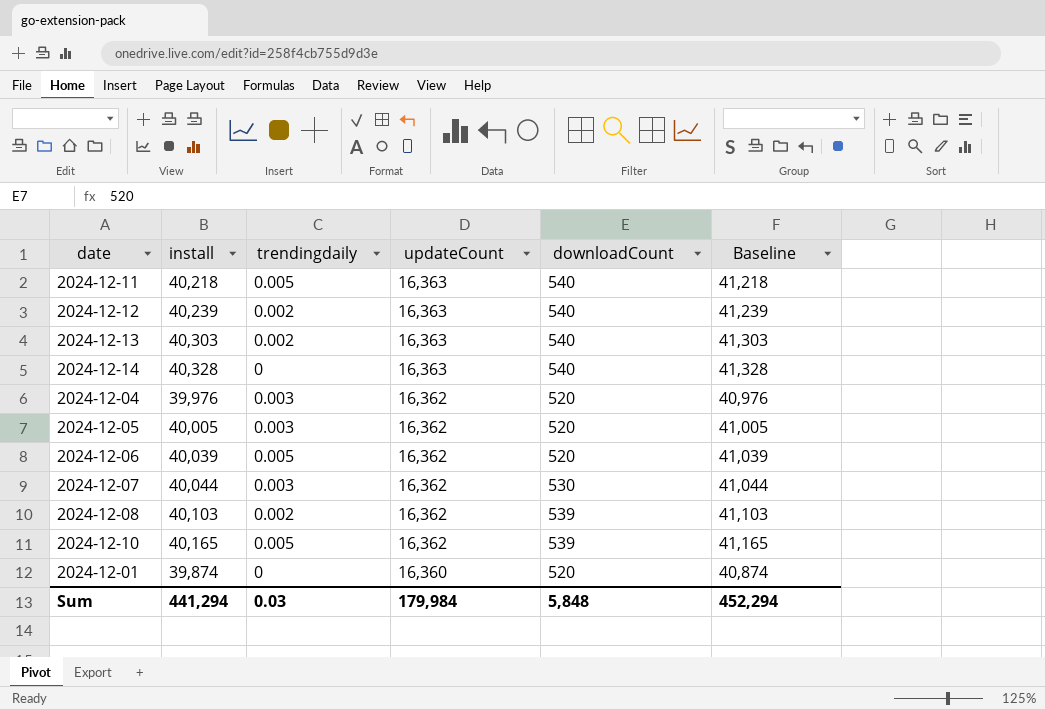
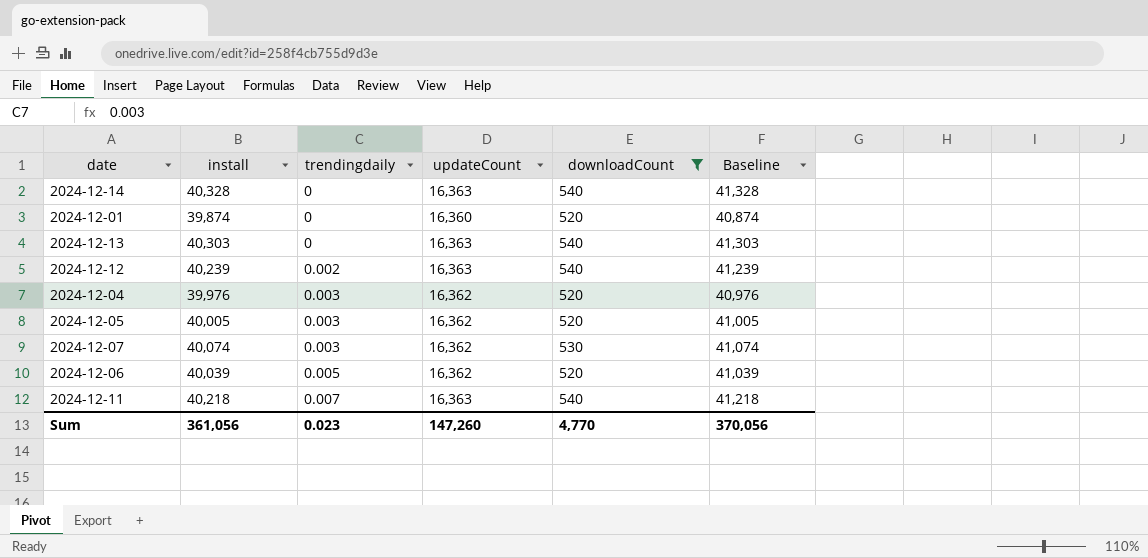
filter: none -> downloadCount != 539
row order: updateCount descending -> trendingdaily ascending
2024-12-13 | trendingdaily: 0.002 -> 0
2024-12-07 | install: 40,044 -> 40,074
2024-12-07 | Baseline: 41,044 -> 41,074
2024-12-11 | trendingdaily: 0.005 -> 0.007
Sum | install: 441,294 -> 361,056
Sum | trendingdaily: 0.03 -> 0.023
Sum | updateCount: 179,984 -> 147,260
Sum | downloadCount: 5,848 -> 4,770
Sum | Baseline: 452,294 -> 370,056

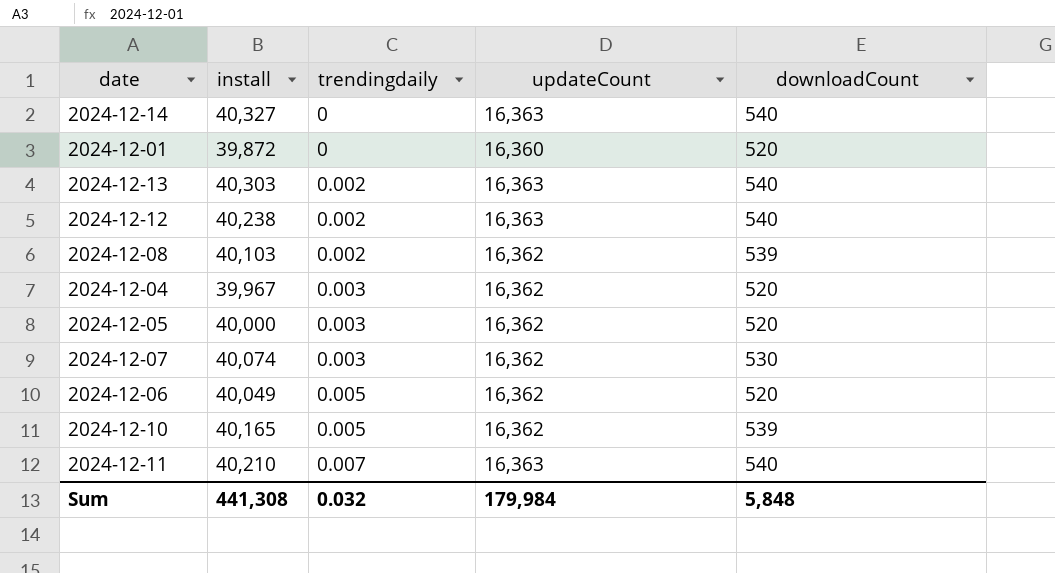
filter: downloadCount != 539 -> none
column Baseline | formula: [install] + 1000 -> none
2024-12-14 | install: 40,328 -> 40,327
2024-12-01 | install: 39,874 -> 39,872
2024-12-13 | trendingdaily: 0 -> 0.002
2024-12-12 | install: 40,239 -> 40,238
2024-12-04 | install: 39,976 -> 39,967
2024-12-05 | install: 40,005 -> 40,000
2024-12-06 | install: 40,039 -> 40,049
2024-12-11 | install: 40,218 -> 40,210
Sum | install: 361,056 -> 441,308
Sum | trendingdaily: 0.023 -> 0.032
Sum | updateCount: 147,260 -> 179,984
Sum | downloadCount: 4,770 -> 5,848

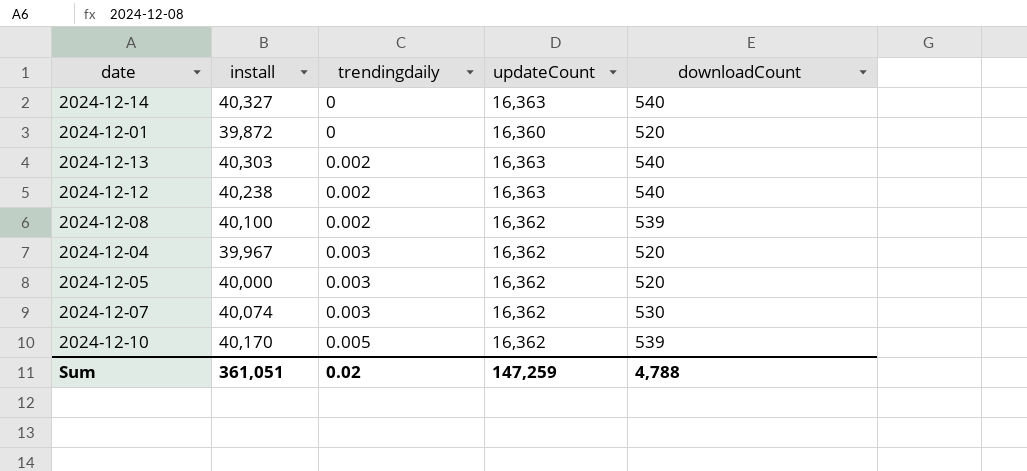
row 2024-12-06: 40,049 | 0.005 | 16,362 | 520 -> none
row 2024-12-11: 40,210 | 0.007 | 16,363 | 540 -> none
2024-12-08 | install: 40,103 -> 40,100
2024-12-10 | install: 40,165 -> 40,170
Sum | install: 441,308 -> 361,051
Sum | trendingdaily: 0.032 -> 0.02
Sum | updateCount: 179,984 -> 147,259
Sum | downloadCount: 5,848 -> 4,788

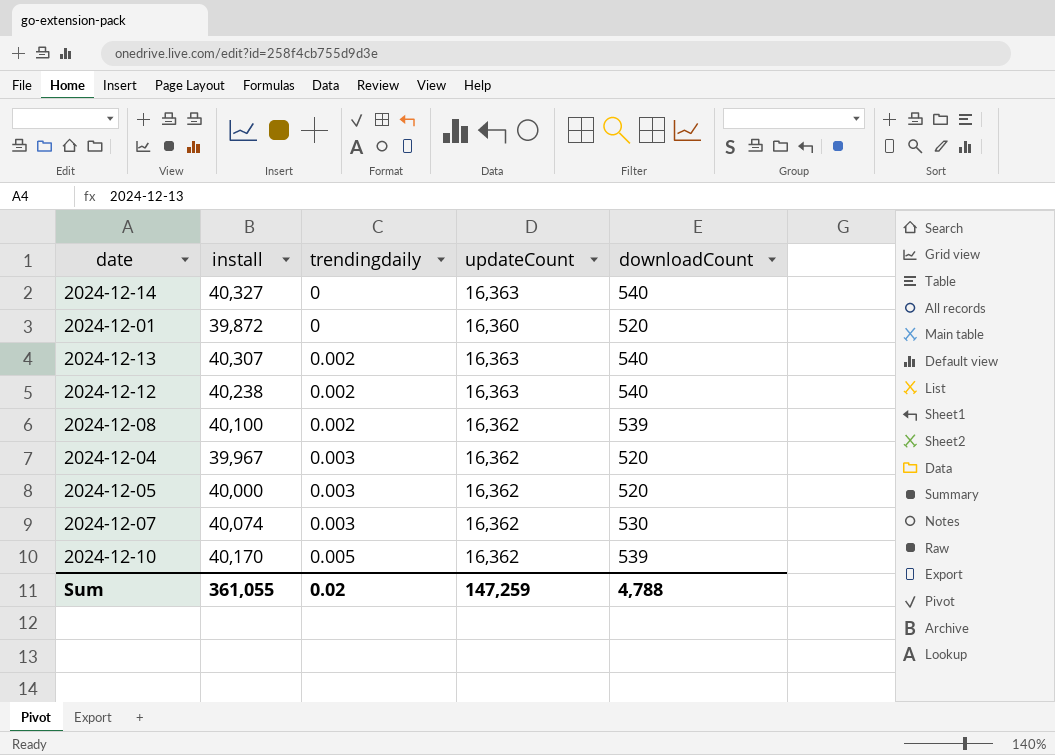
2024-12-13 | install: 40,303 -> 40,307
Sum | install: 361,051 -> 361,055

